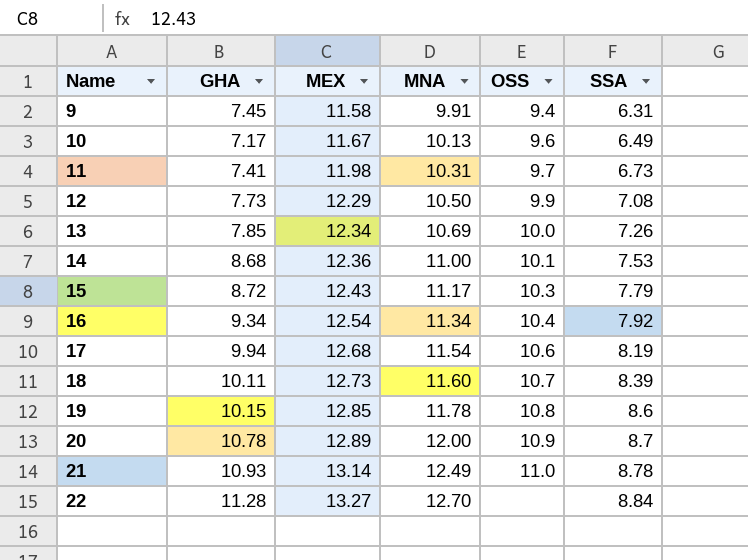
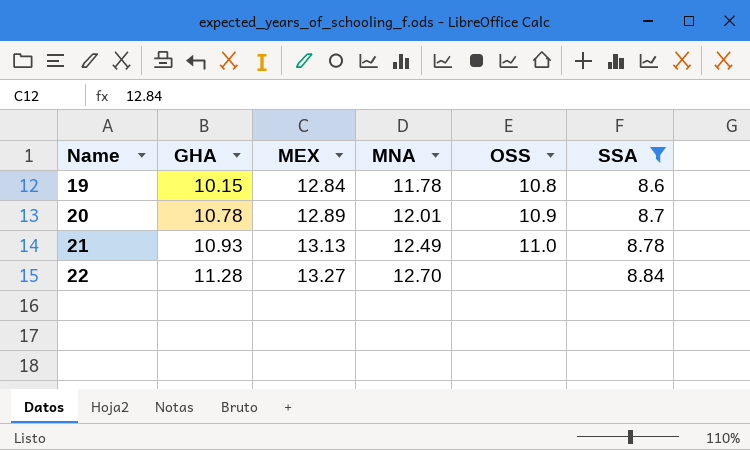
filter: none -> SSA >= 8.6
19 | MEX: 12.85 -> 12.84
20 | MNA: 12.00 -> 12.01
21 | MEX: 13.14 -> 13.13

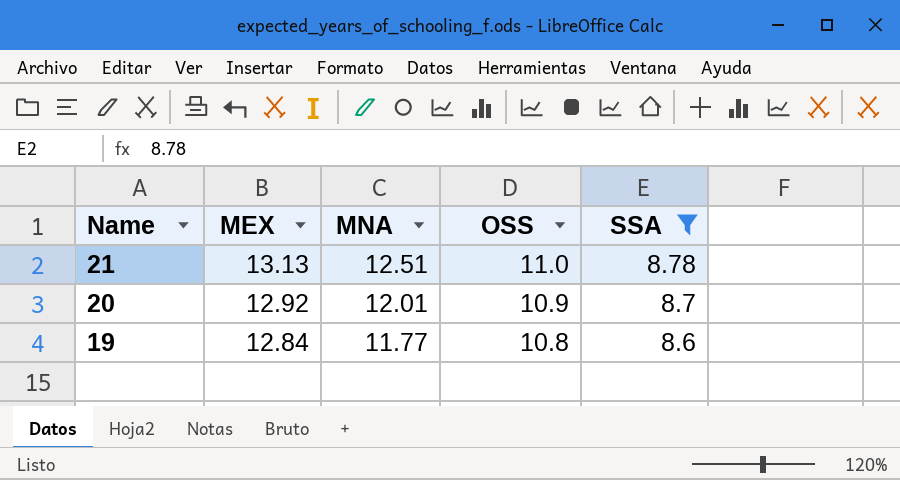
row order: Name ascending -> Name descending
column GHA | position: 2 -> none
row 22: 11.28 | 13.27 | 12.70 | none | 8.84 -> none
21 | MNA: 12.49 -> 12.51
20 | MEX: 12.89 -> 12.92
19 | MNA: 11.78 -> 11.77

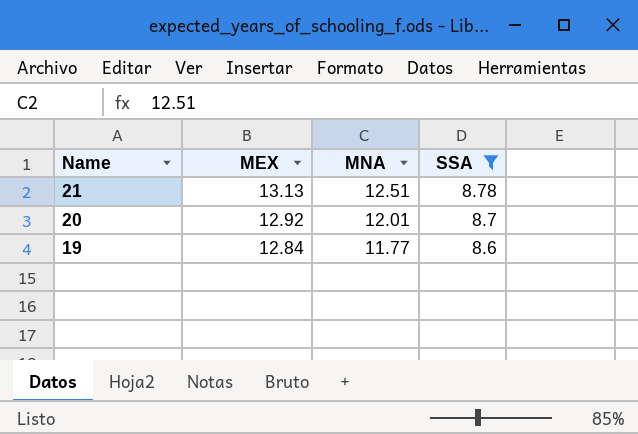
column OSS | position: 4 -> none

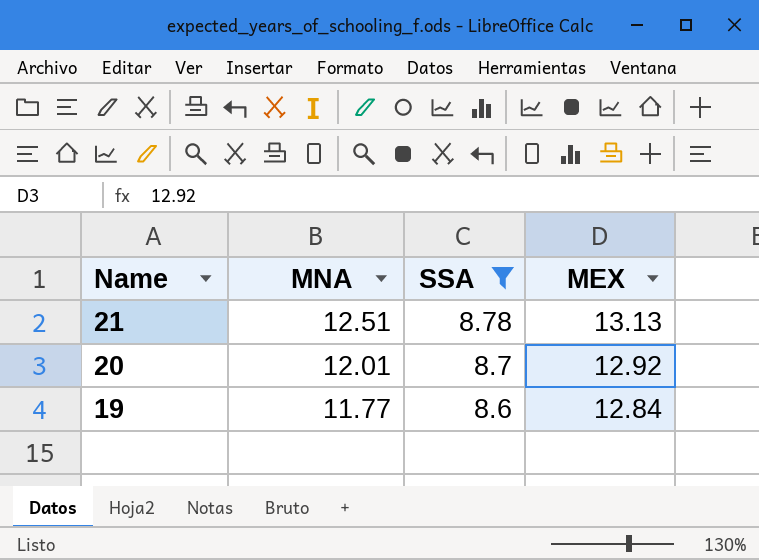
column MEX | position: 2 -> 4

